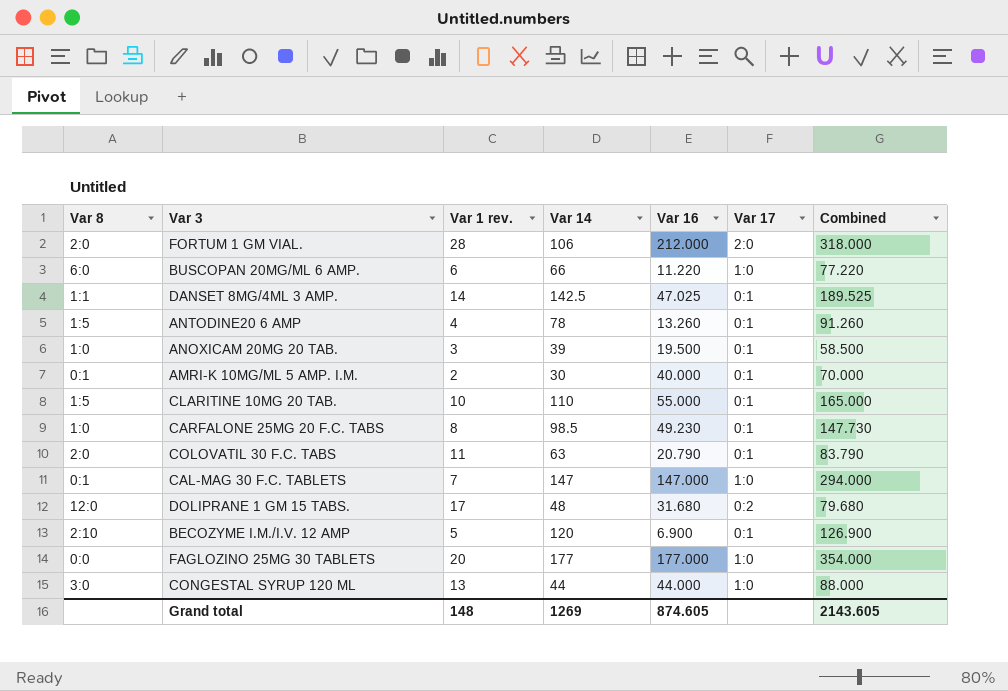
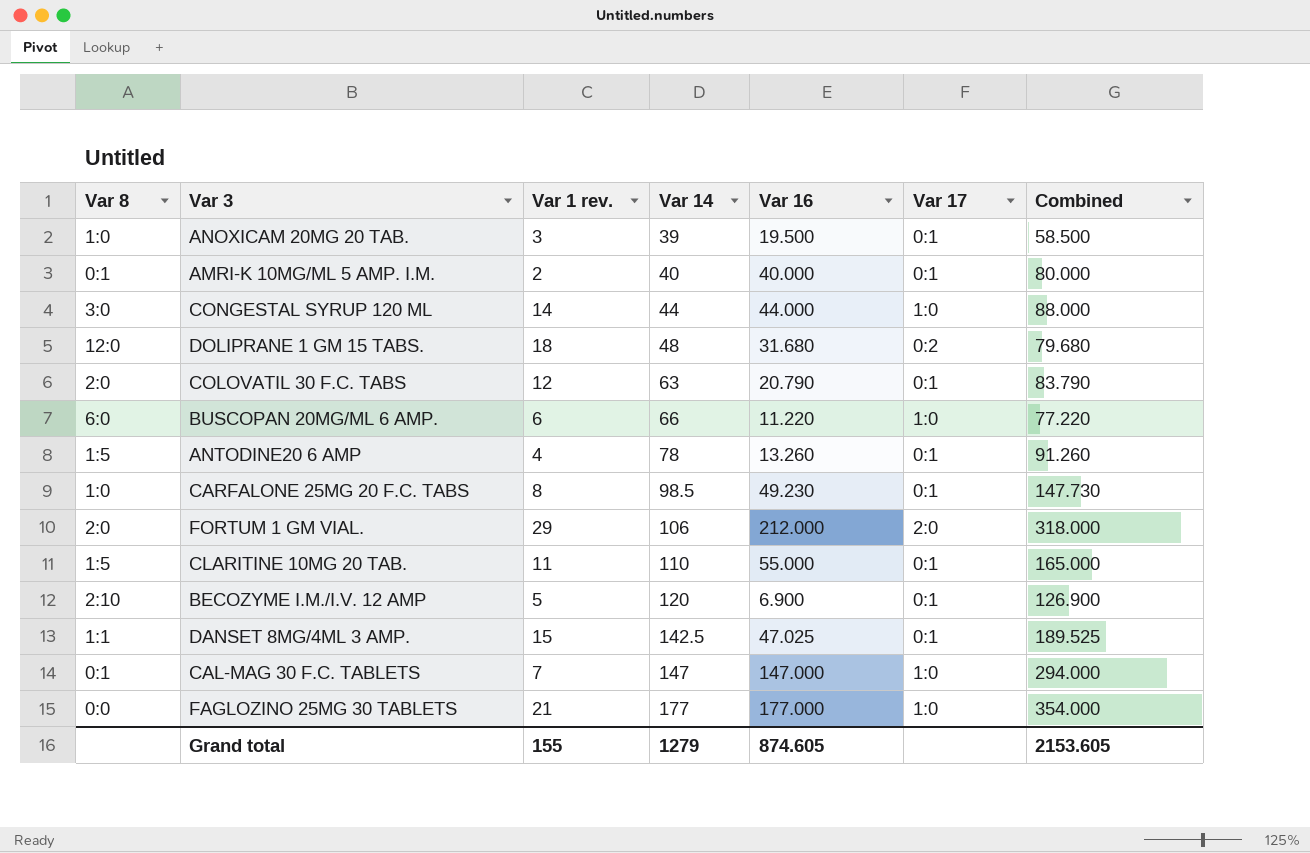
row order: none -> Var 14 ascending
AMRI-K 10MG/ML 5 AMP. I.M. | Var 14: 30 -> 40
AMRI-K 10MG/ML 5 AMP. I.M. | Combined: 70.000 -> 80.000
CONGESTAL SYRUP 120 ML | Var 1 rev.: 13 -> 14
DOLIPRANE 1 GM 15 TABS. | Var 1 rev.: 17 -> 18
COLOVATIL 30 F.C. TABS | Var 1 rev.: 11 -> 12
FORTUM 1 GM VIAL. | Var 1 rev.: 28 -> 29
CLARITINE 10MG 20 TAB. | Var 1 rev.: 10 -> 11
DANSET 8MG/4ML 3 AMP. | Var 1 rev.: 14 -> 15
FAGLOZINO 25MG 30 TABLETS | Var 1 rev.: 20 -> 21
Grand total | Var 1 rev.: 148 -> 155
Grand total | Var 14: 1269 -> 1279
Grand total | Combined: 2143.605 -> 2153.605

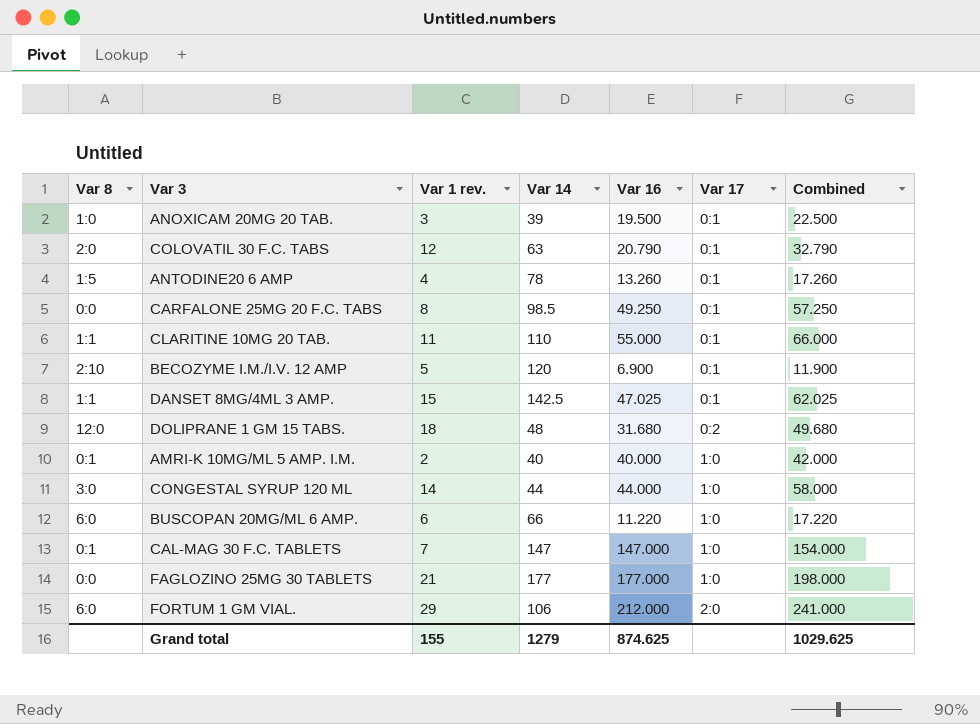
row order: Var 14 ascending -> Var 17 ascending
column Combined | formula: [Var 14] + [Var 16] -> [Var 1 rev.] + [Var 16]
CARFALONE 25MG 20 F.C. TABS | Var 8: 1:0 -> 0:0
CARFALONE 25MG 20 F.C. TABS | Var 16: 49.230 -> 49.250
CLARITINE 10MG 20 TAB. | Var 8: 1:5 -> 1:1
AMRI-K 10MG/ML 5 AMP. I.M. | Var 17: 0:1 -> 1:0
FORTUM 1 GM VIAL. | Var 8: 2:0 -> 6:0
Grand total | Var 16: 874.605 -> 874.625
Grand total | Combined: 2153.605 -> 1029.625

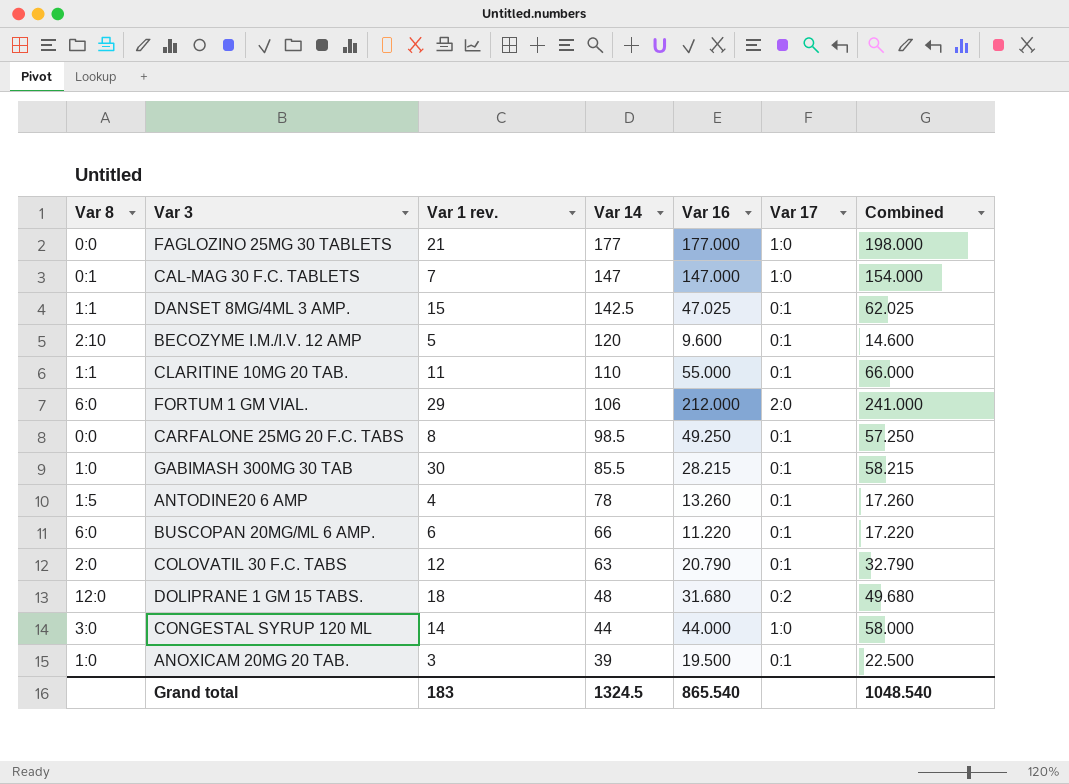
row order: Var 17 ascending -> Var 14 descending
row AMRI-K 10MG/ML 5 AMP. I.M.: 0:1 | 2 | 40 | 40.000 | 1:0 | 42.000 -> none
BECOZYME I.M./I.V. 12 AMP | Var 16: 6.900 -> 9.600
BECOZYME I.M./I.V. 12 AMP | Combined: 11.900 -> 14.600
row GABIMASH 300MG 30 TAB: none -> 1:0 | 30 | 85.5 | 28.215 | 0:1 | 58.215
BUSCOPAN 20MG/ML 6 AMP. | Var 17: 1:0 -> 0:1
Grand total | Var 1 rev.: 155 -> 183
Grand total | Var 14: 1279 -> 1324.5
Grand total | Var 16: 874.625 -> 865.540
Grand total | Combined: 1029.625 -> 1048.540

